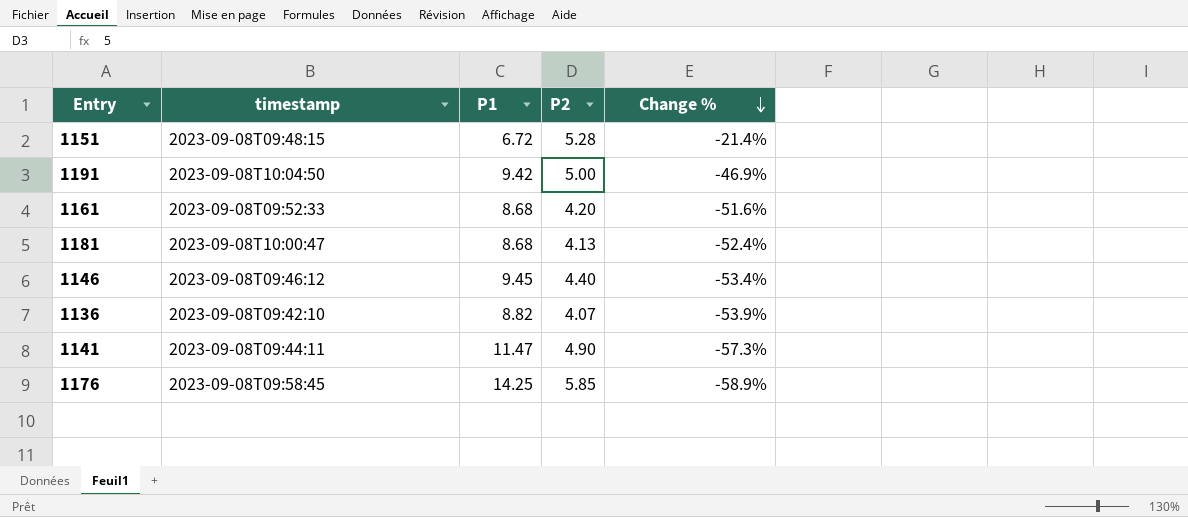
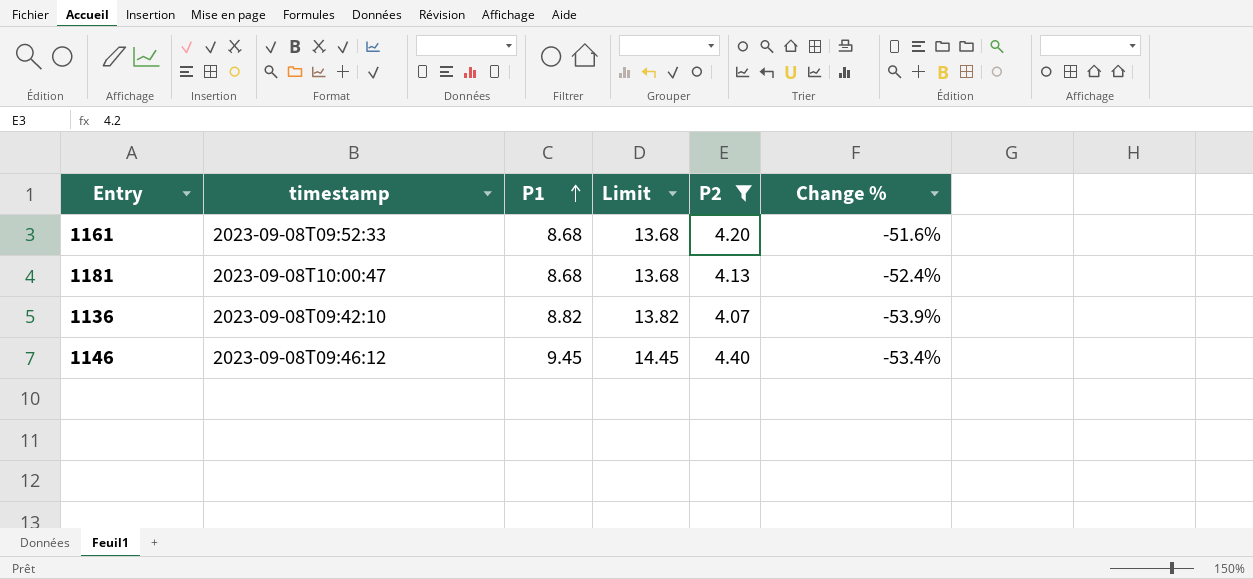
filter: none -> P2 <= 4.40
row order: Change % descending -> P1 ascending
column Limit | formula: none -> [P1] + 5

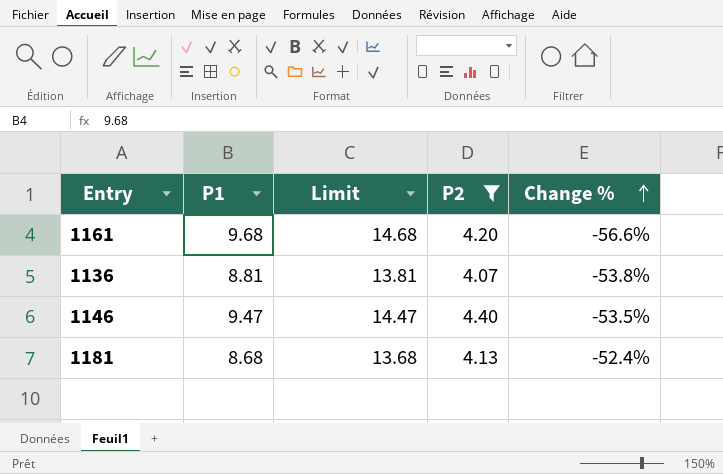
row order: P1 ascending -> Change % ascending
column timestamp | position: 2 -> none
1161 | P1: 8.68 -> 9.68
1161 | Limit: 13.68 -> 14.68
1161 | Change %: -51.6% -> -56.6%
1136 | P1: 8.82 -> 8.81
1136 | Limit: 13.82 -> 13.81
1136 | Change %: -53.9% -> -53.8%
1146 | P1: 9.45 -> 9.47
1146 | Limit: 14.45 -> 14.47
1146 | Change %: -53.4% -> -53.5%

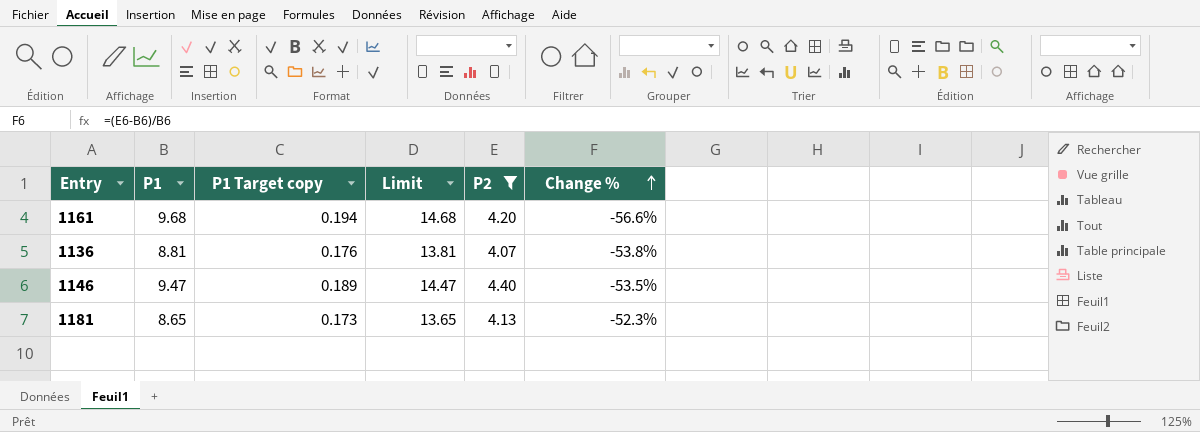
column P1 Target copy | formula: none -> [P1] * 0.02
1181 | P1: 8.68 -> 8.65
1181 | Limit: 13.68 -> 13.65
1181 | Change %: -52.4% -> -52.3%

